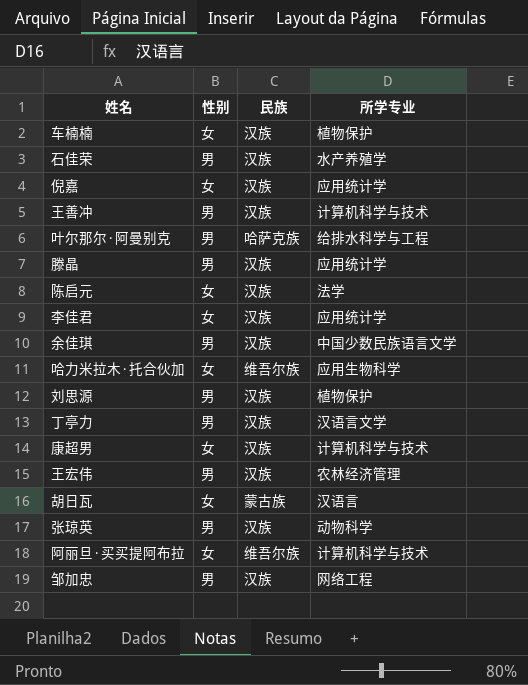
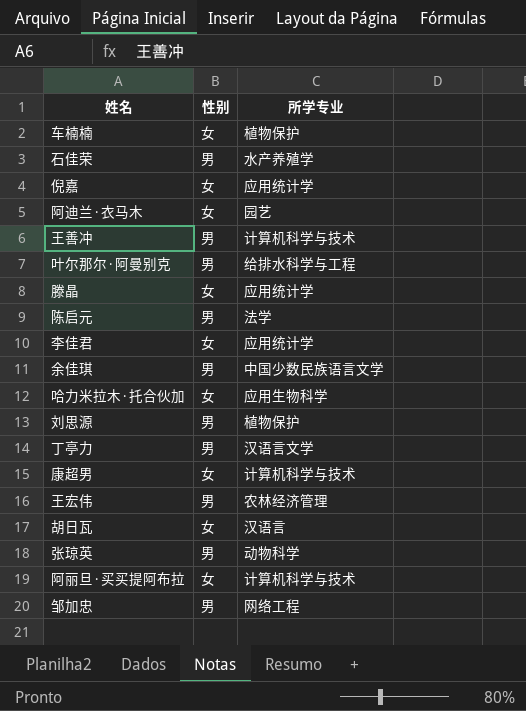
column 民族 | position: 3 -> none
row 阿迪兰·衣马木: none -> 女 | 园艺
滕晶 | 性别: 男 -> 女
陈启元 | 性别: 女 -> 男

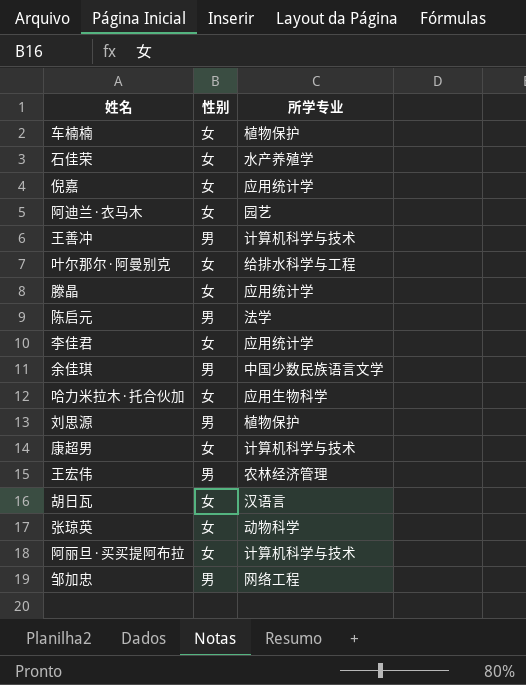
row 丁亭力: 男 | 汉语言文学 -> none
石佳荣 | 性别: 男 -> 女
叶尔那尔·阿曼别克 | 性别: 男 -> 女
张琼英 | 性别: 男 -> 女

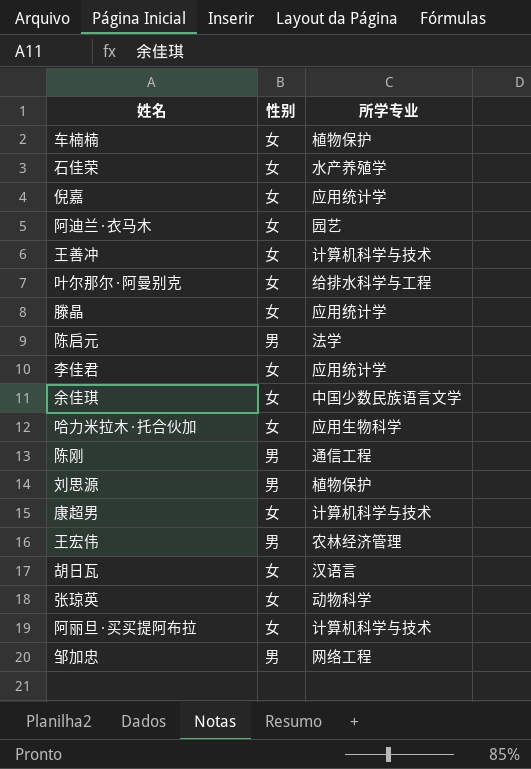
王善冲 | 性别: 男 -> 女
余佳琪 | 性别: 男 -> 女
row 陈刚: none -> 男 | 通信工程

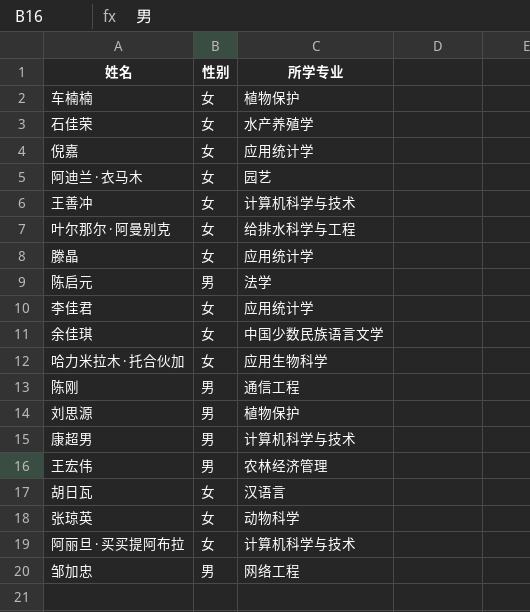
康超男 | 性别: 女 -> 男

